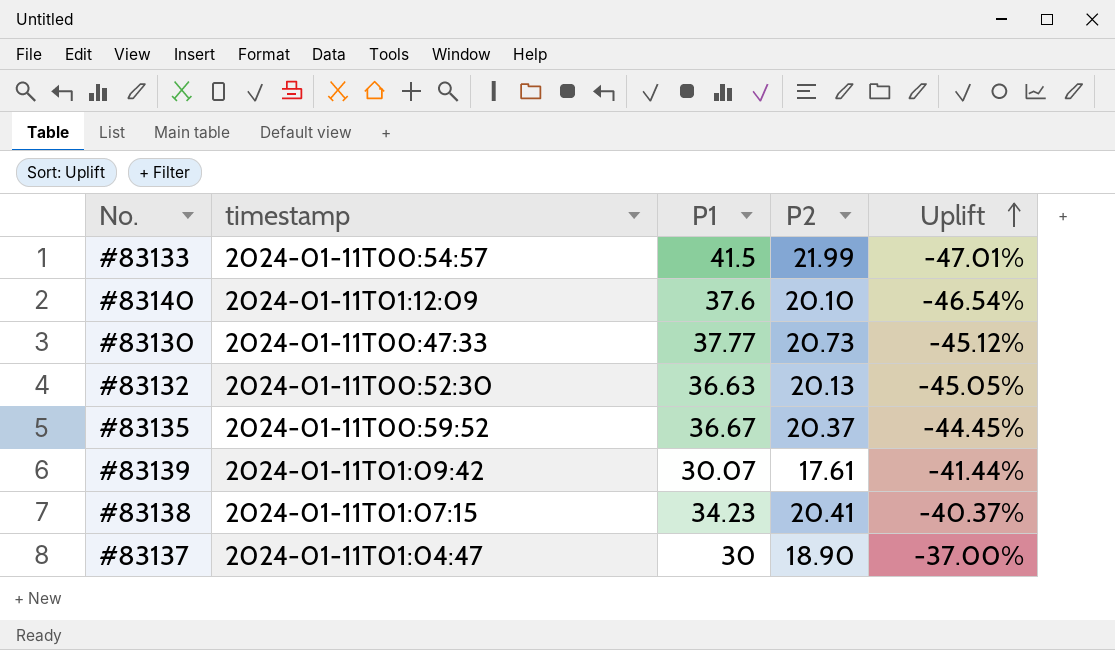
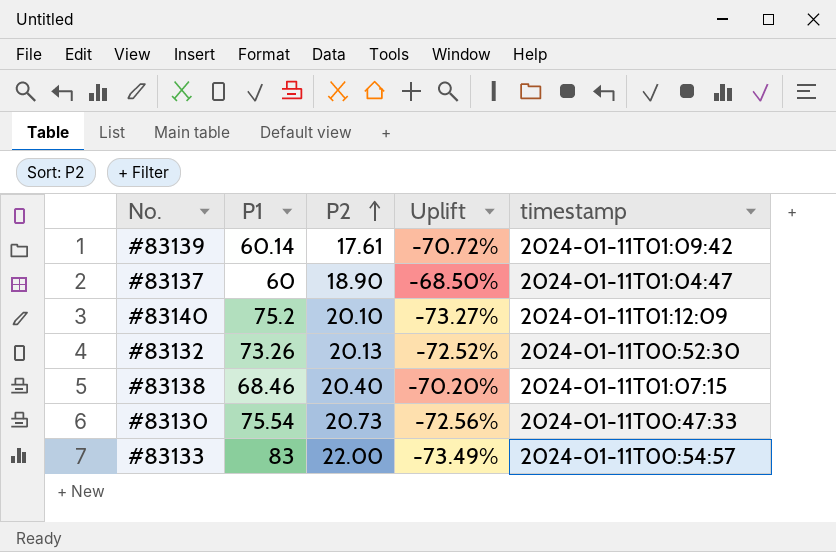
row order: Uplift ascending -> P2 ascending
column timestamp | position: 2 -> 5
row #83135: 2024-01-11T00:59:52 | 36.67 | 20.37 | -44.45% -> none
#83139 | P1: 30.07 -> 60.14
#83139 | Uplift: -41.44% -> -70.72%
#83137 | P1: 30 -> 60
#83137 | Uplift: -37.00% -> -68.50%
#83140 | P1: 37.6 -> 75.2
#83140 | Uplift: -46.54% -> -73.27%
#83132 | P1: 36.63 -> 73.26
#83132 | Uplift: -45.05% -> -72.52%
#83138 | P1: 34.23 -> 68.46
#83138 | P2: 20.41 -> 20.40
#83138 | Uplift: -40.37% -> -70.20%
#83130 | P1: 37.77 -> 75.54
#83130 | Uplift: -45.12% -> -72.56%
#83133 | P1: 41.5 -> 83
#83133 | P2: 21.99 -> 22.00
#83133 | Uplift: -47.01% -> -73.49%

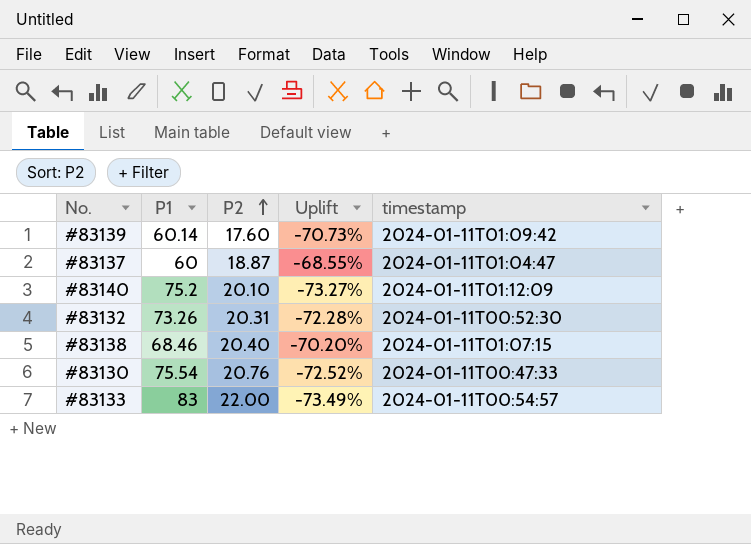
#83139 | P2: 17.61 -> 17.60
#83139 | Uplift: -70.72% -> -70.73%
#83137 | P2: 18.90 -> 18.87
#83137 | Uplift: -68.50% -> -68.55%
#83132 | P2: 20.13 -> 20.31
#83132 | Uplift: -72.52% -> -72.28%
#83130 | P2: 20.73 -> 20.76
#83130 | Uplift: -72.56% -> -72.52%

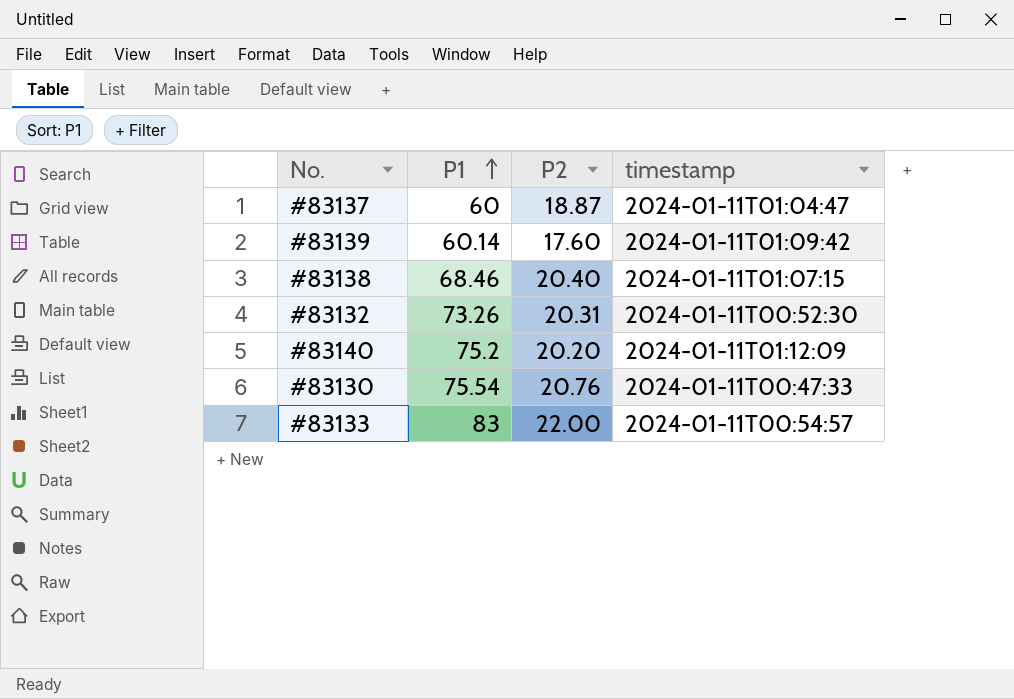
row order: P2 ascending -> P1 ascending
column Uplift | formula: ([P2] - [P1]) / [P1] -> none
#83140 | P2: 20.10 -> 20.20

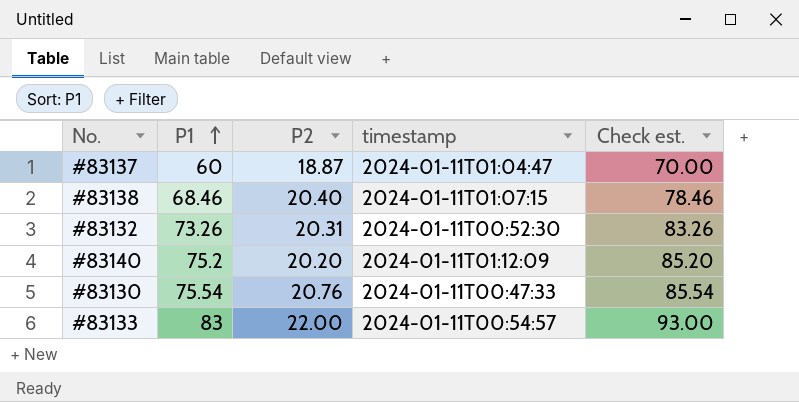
column Check est. | formula: none -> [P1] + 10
row #83139: 60.14 | 17.60 | 2024-01-11T01:09:42 -> none

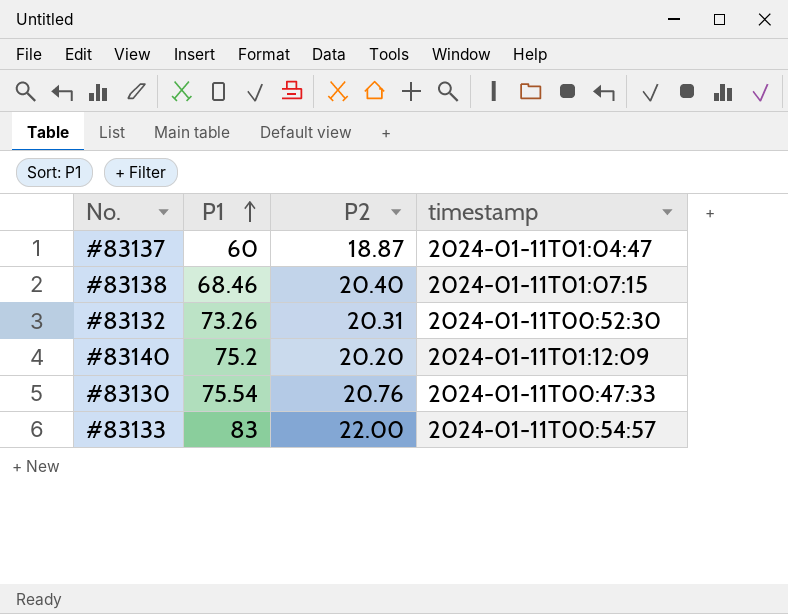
column Check est. | formula: [P1] + 10 -> none

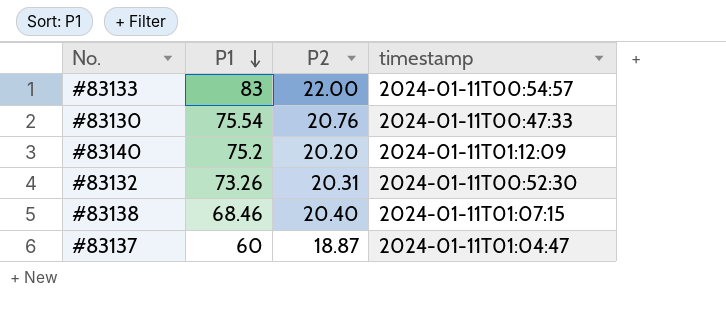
row order: P1 ascending -> P1 descending

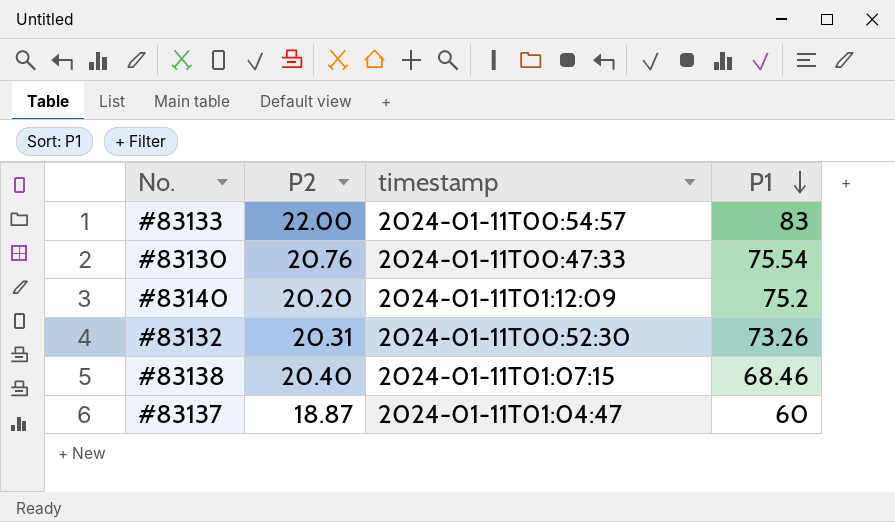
column P1 | position: 2 -> 4

